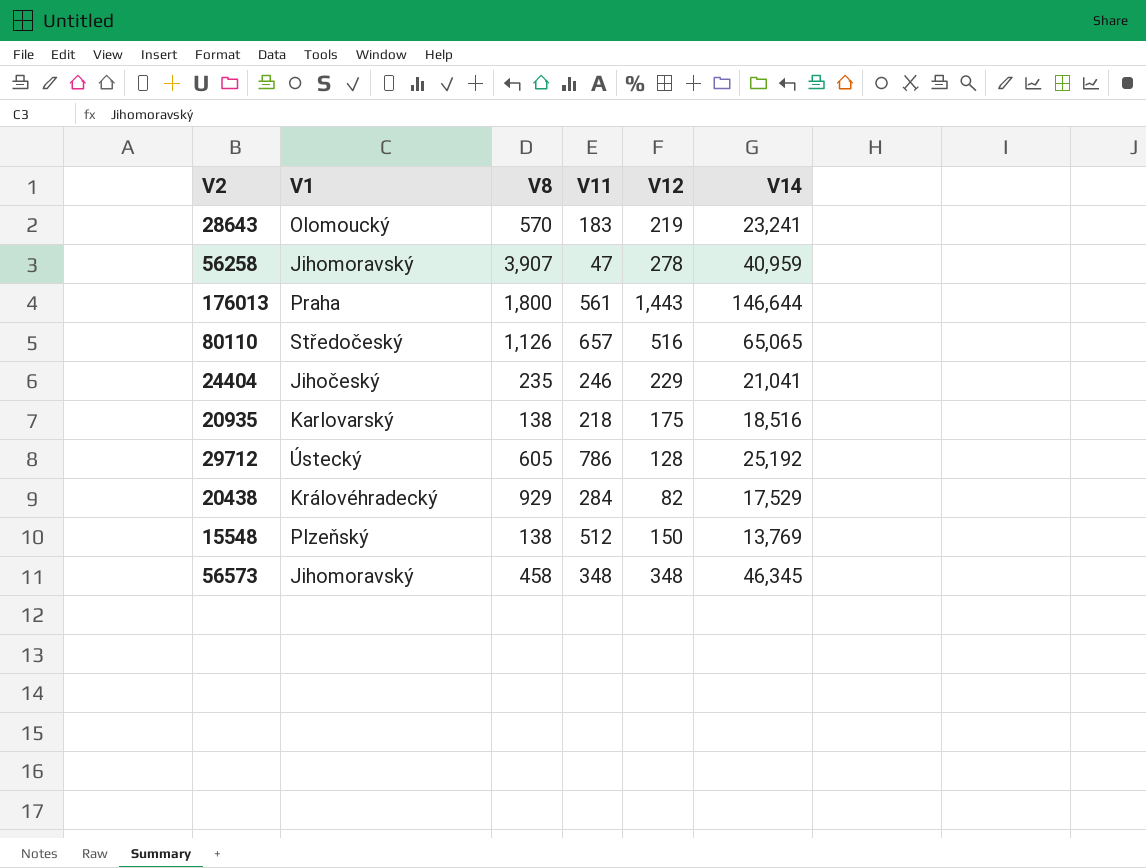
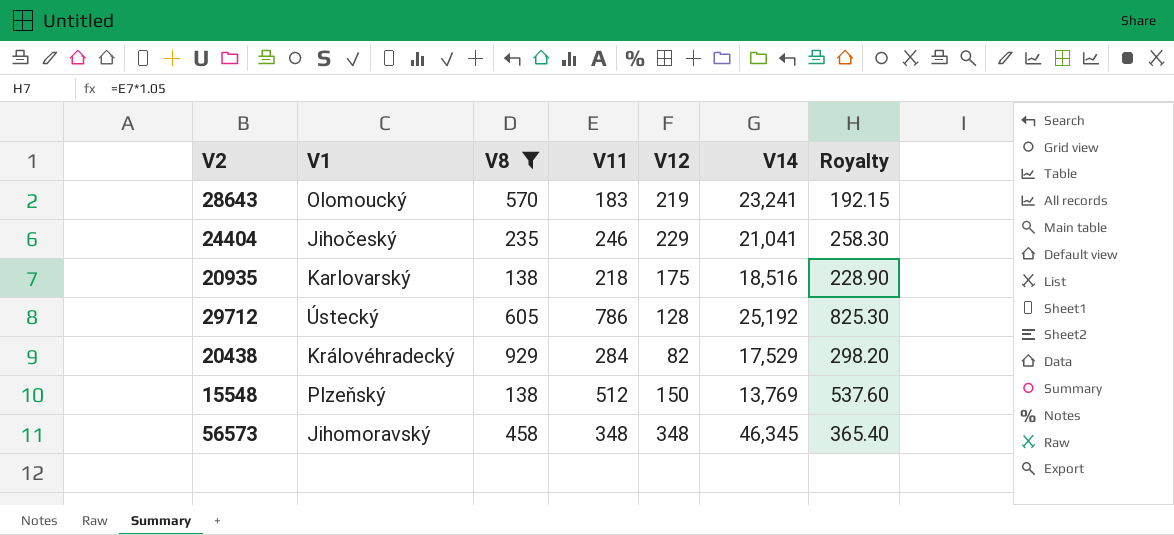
filter: none -> V8 <= 929
column Royalty | formula: none -> [V11] * 1.05

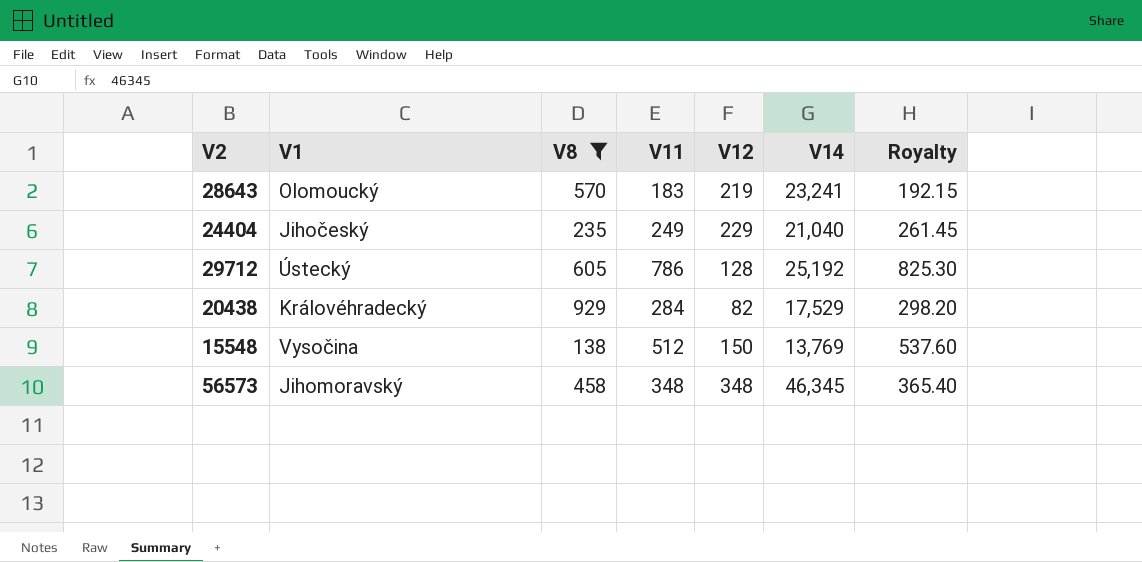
row 20935: Karlovarský | 138 | 218 | 175 | 18,516 | 228.90 -> none
24404 | V11: 246 -> 249
24404 | V14: 21,041 -> 21,040
24404 | Royalty: 258.30 -> 261.45
15548 | V1: Plzeňský -> Vysočina

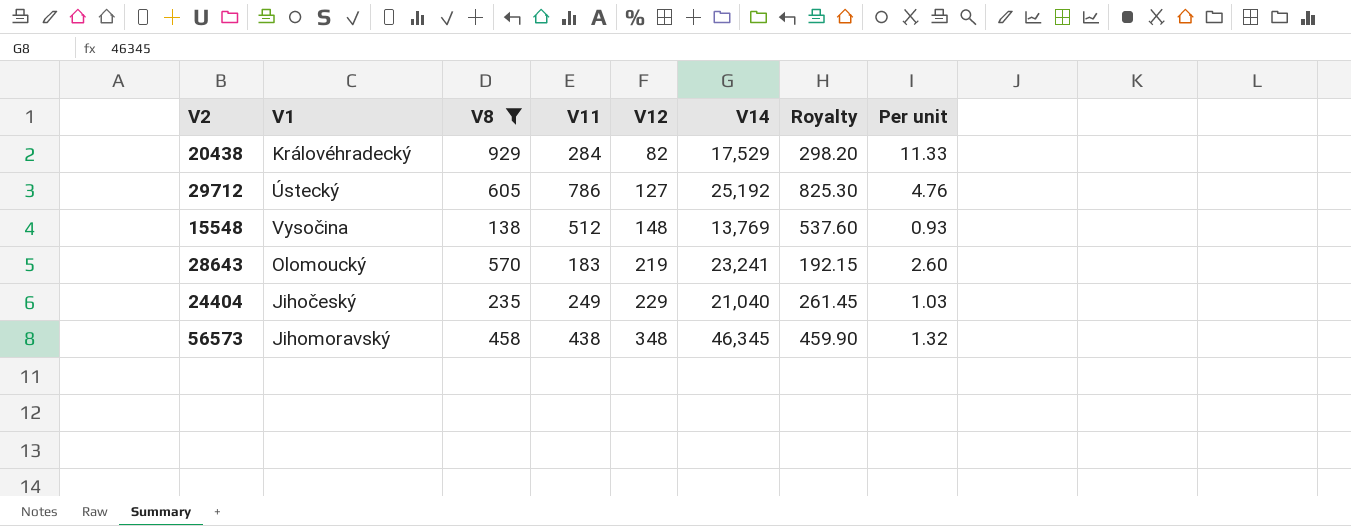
row order: none -> V12 ascending
column Per unit | formula: none -> [V8] / [V12]
29712 | V12: 128 -> 127
15548 | V12: 150 -> 148
56573 | V11: 348 -> 438
56573 | Royalty: 365.40 -> 459.90

